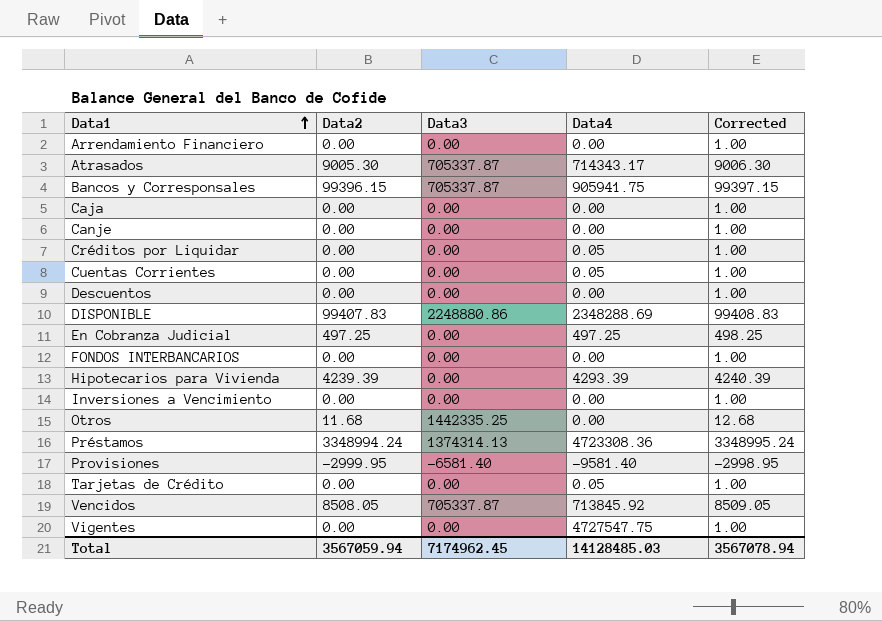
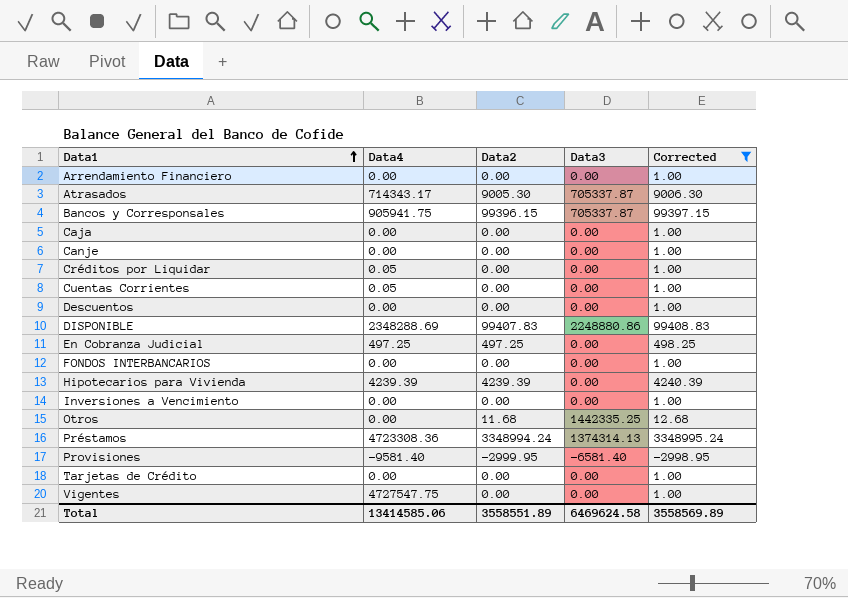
filter: none -> Corrected != 8509.05
column Data4 | position: 4 -> 2
Hipotecarios para Vivienda | Data4: 4293.39 -> 4239.39
Tarjetas de Crédito | Data4: 0.05 -> 0.00
Total | Data4: 14128485.03 -> 13414585.06
Total | Data2: 3567059.94 -> 3558551.89
Total | Data3: 7174962.45 -> 6469624.58
Total | Corrected: 3567078.94 -> 3558569.89

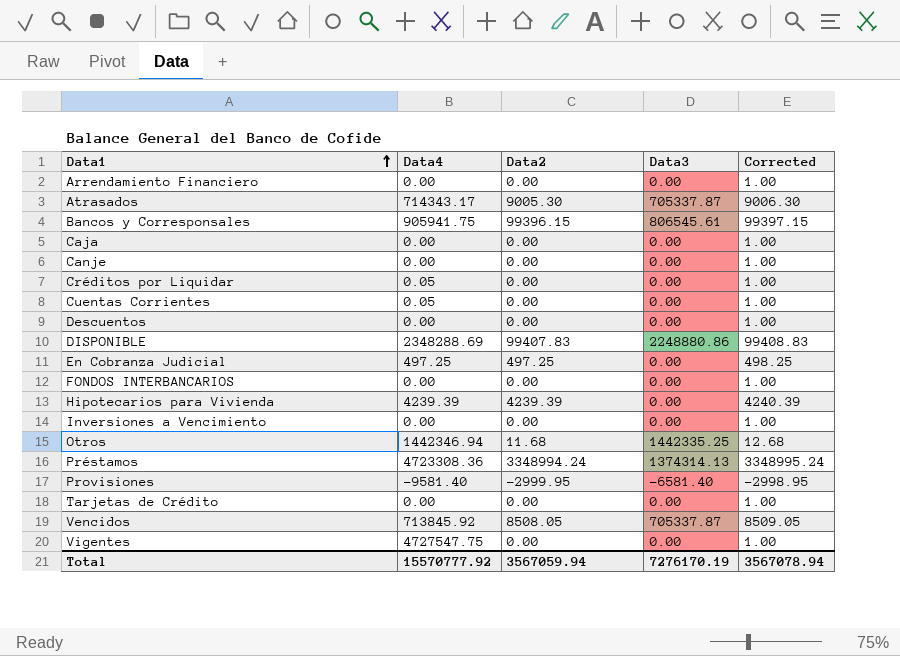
filter: Corrected != 8509.05 -> none
Bancos y Corresponsales | Data3: 705337.87 -> 806545.61
Otros | Data4: 0.00 -> 1442346.94
Total | Data4: 13414585.06 -> 15570777.92
Total | Data2: 3558551.89 -> 3567059.94
Total | Data3: 6469624.58 -> 7276170.19
Total | Corrected: 3558569.89 -> 3567078.94

